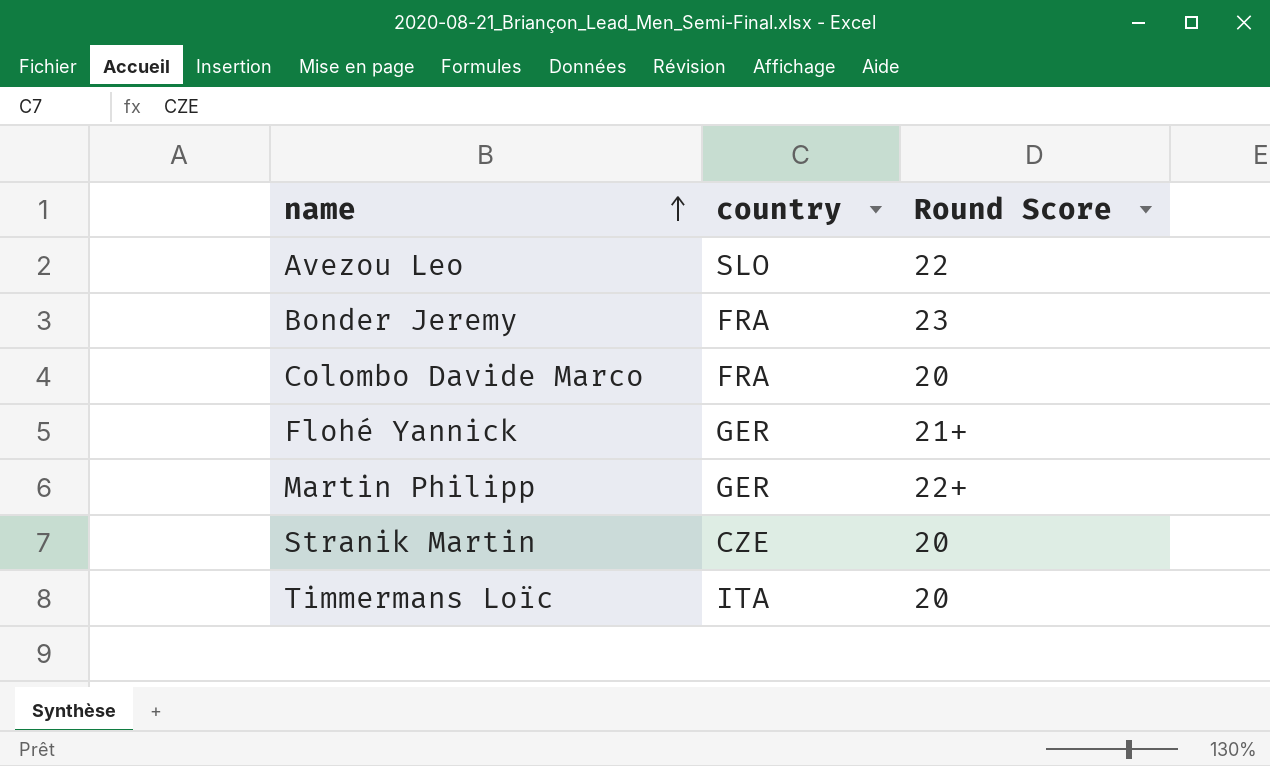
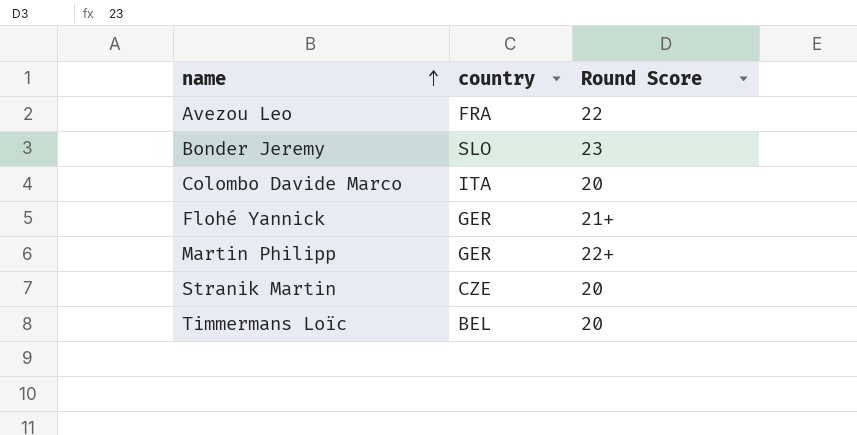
Avezou Leo | country: SLO -> FRA
Bonder Jeremy | country: FRA -> SLO
Colombo Davide Marco | country: FRA -> ITA
Timmermans Loïc | country: ITA -> BEL

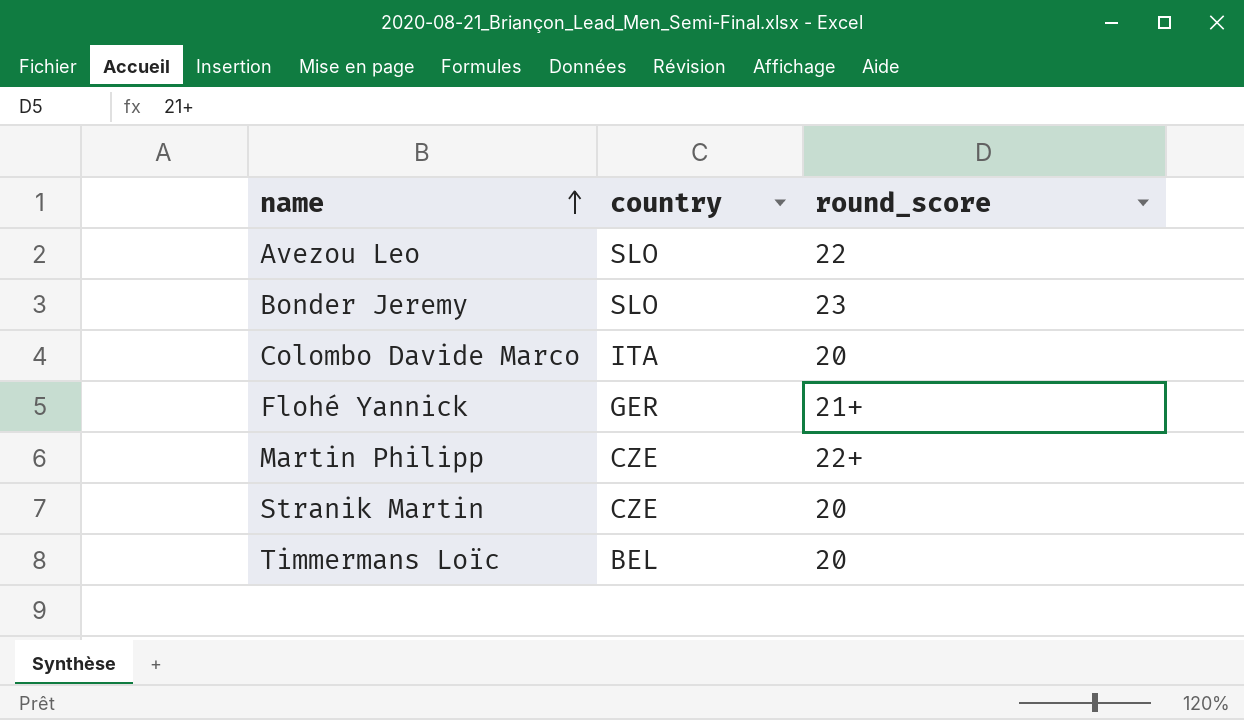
column name: Round Score -> round_score
Avezou Leo | country: FRA -> SLO
Martin Philipp | country: GER -> CZE

